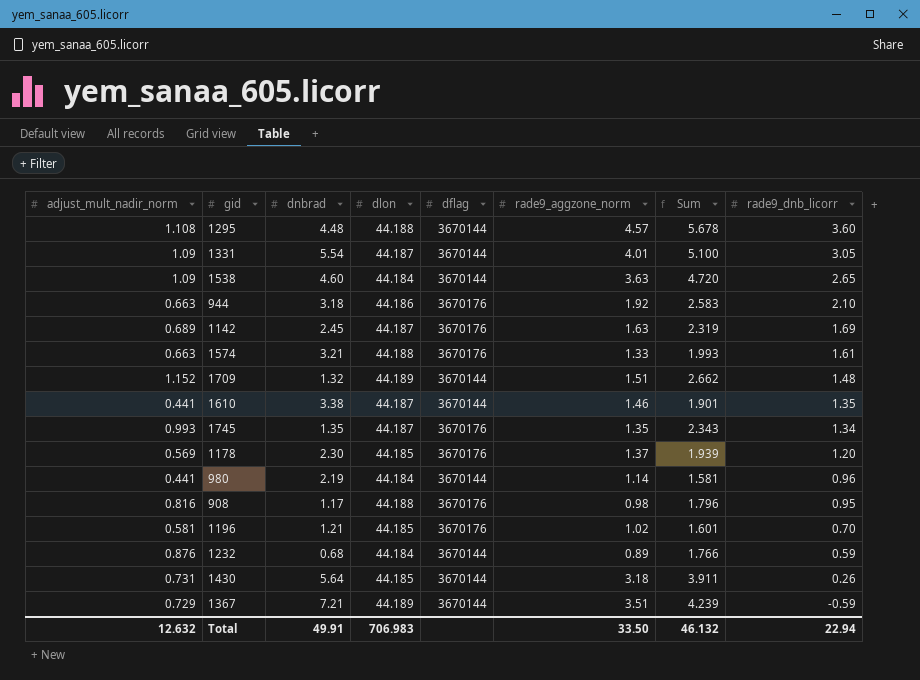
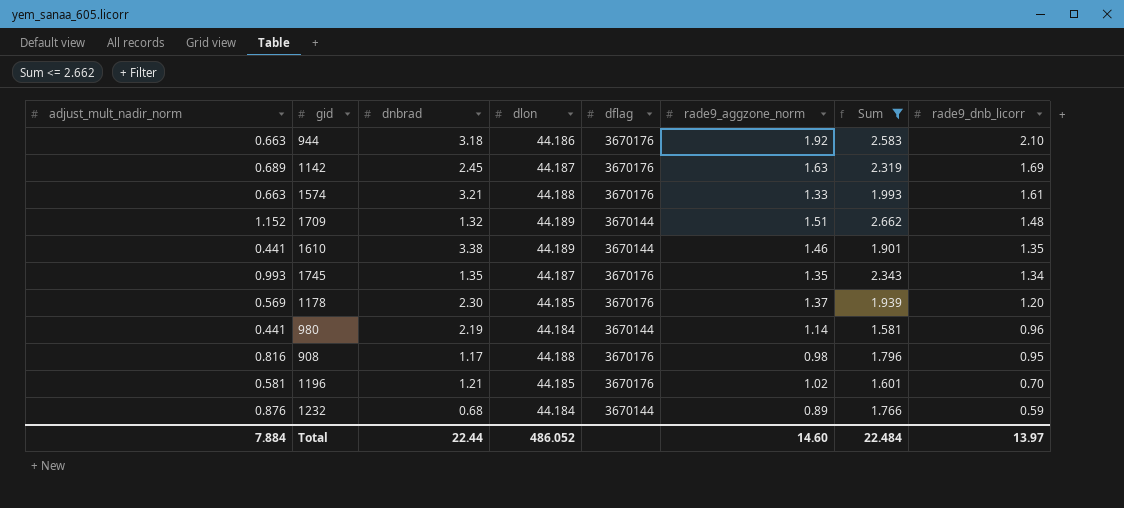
filter: none -> Sum <= 2.662
1610 | dlon: 44.187 -> 44.189
Total | adjust_mult_nadir_norm: 12.632 -> 7.884
Total | dnbrad: 49.91 -> 22.44
Total | dlon: 706.983 -> 486.052
Total | rade9_aggzone_norm: 33.50 -> 14.60
Total | Sum: 46.132 -> 22.484
Total | rade9_dnb_licorr: 22.94 -> 13.97

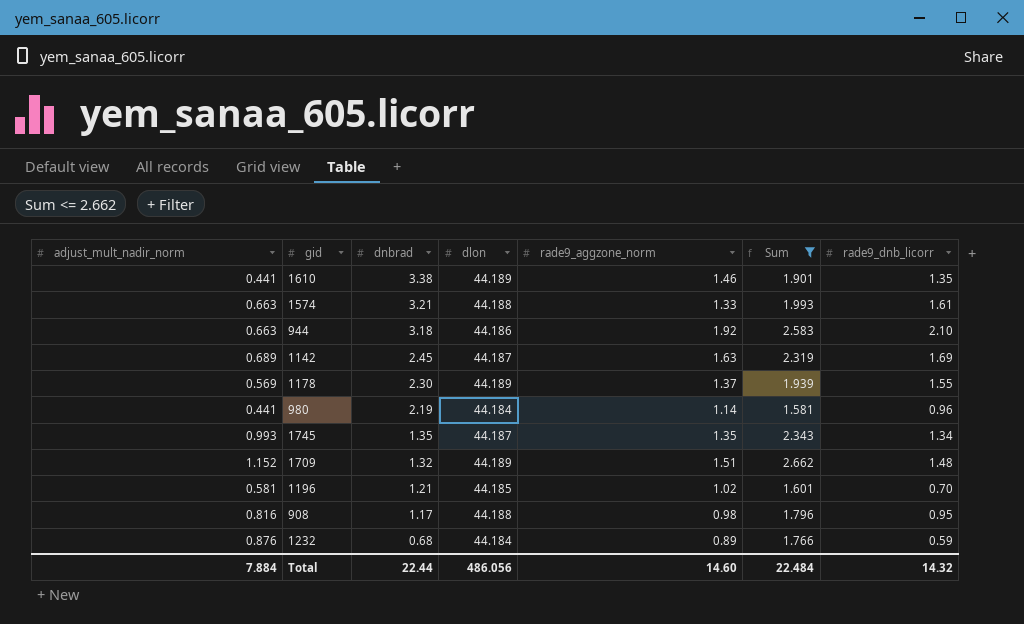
row order: rade9_dnb_licorr descending -> dnbrad descending
column dflag | position: 5 -> none
1178 | dlon: 44.185 -> 44.189
1178 | rade9_dnb_licorr: 1.20 -> 1.55
Total | dlon: 486.052 -> 486.056
Total | rade9_dnb_licorr: 13.97 -> 14.32

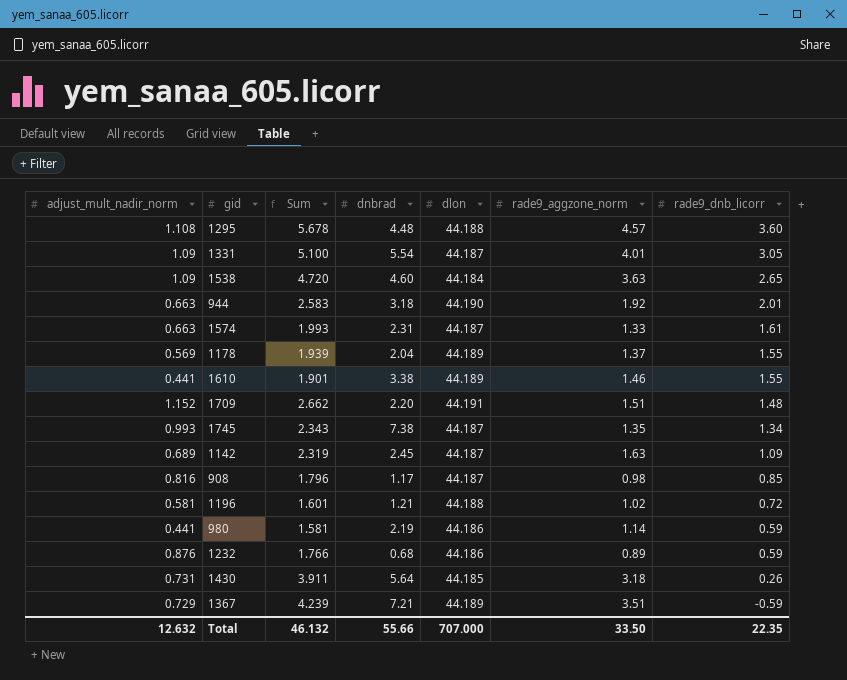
filter: Sum <= 2.662 -> none
row order: dnbrad descending -> rade9_dnb_licorr descending
column Sum | position: 6 -> 3
944 | dlon: 44.186 -> 44.190
944 | rade9_dnb_licorr: 2.10 -> 2.01
1574 | dnbrad: 3.21 -> 2.31
1574 | dlon: 44.188 -> 44.187
1178 | dnbrad: 2.30 -> 2.04
1610 | rade9_dnb_licorr: 1.35 -> 1.55
1709 | dnbrad: 1.32 -> 2.20
1709 | dlon: 44.189 -> 44.191
1745 | dnbrad: 1.35 -> 7.38
1142 | rade9_dnb_licorr: 1.69 -> 1.09
908 | dlon: 44.188 -> 44.187
908 | rade9_dnb_licorr: 0.95 -> 0.85
1196 | dlon: 44.185 -> 44.188
1196 | rade9_dnb_licorr: 0.70 -> 0.72
980 | dlon: 44.184 -> 44.186
980 | rade9_dnb_licorr: 0.96 -> 0.59
1232 | dlon: 44.184 -> 44.186
Total | adjust_mult_nadir_norm: 7.884 -> 12.632
Total | Sum: 22.484 -> 46.132
Total | dnbrad: 22.44 -> 55.66
Total | dlon: 486.056 -> 707.000
Total | rade9_aggzone_norm: 14.60 -> 33.50
Total | rade9_dnb_licorr: 14.32 -> 22.35

